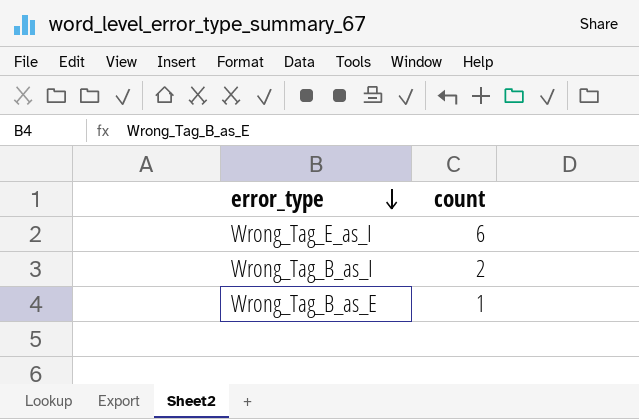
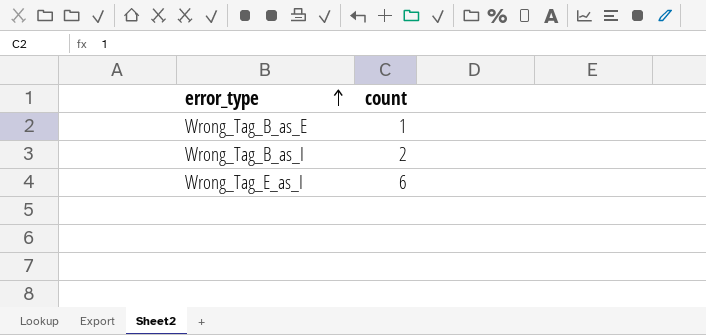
row order: error_type descending -> error_type ascending

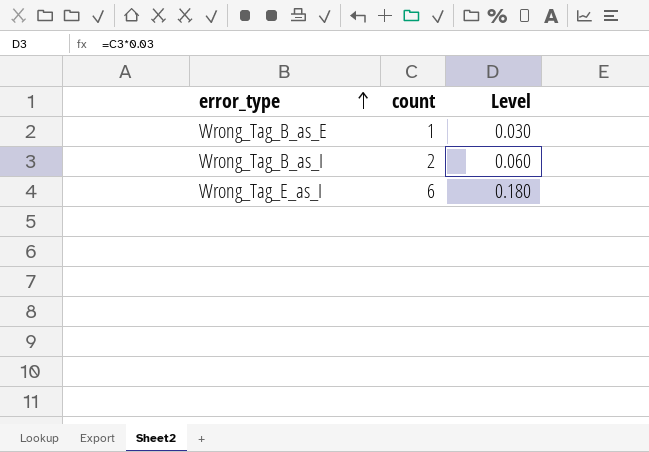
column Level | formula: none -> [count] * 0.03

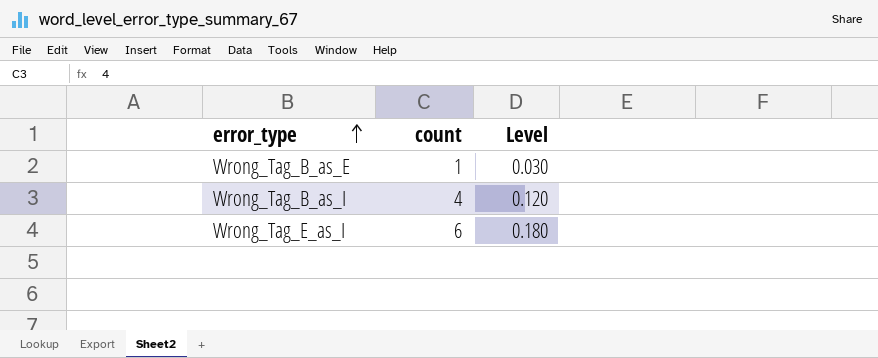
Wrong_Tag_B_as_I | count: 2 -> 4
Wrong_Tag_B_as_I | Level: 0.060 -> 0.120

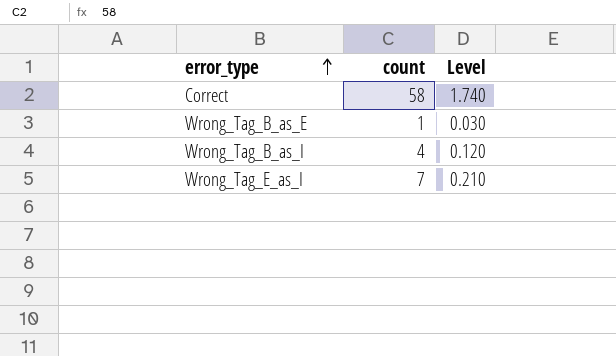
row Correct: none -> 58 | 1.740
Wrong_Tag_E_as_I | count: 6 -> 7
Wrong_Tag_E_as_I | Level: 0.180 -> 0.210

